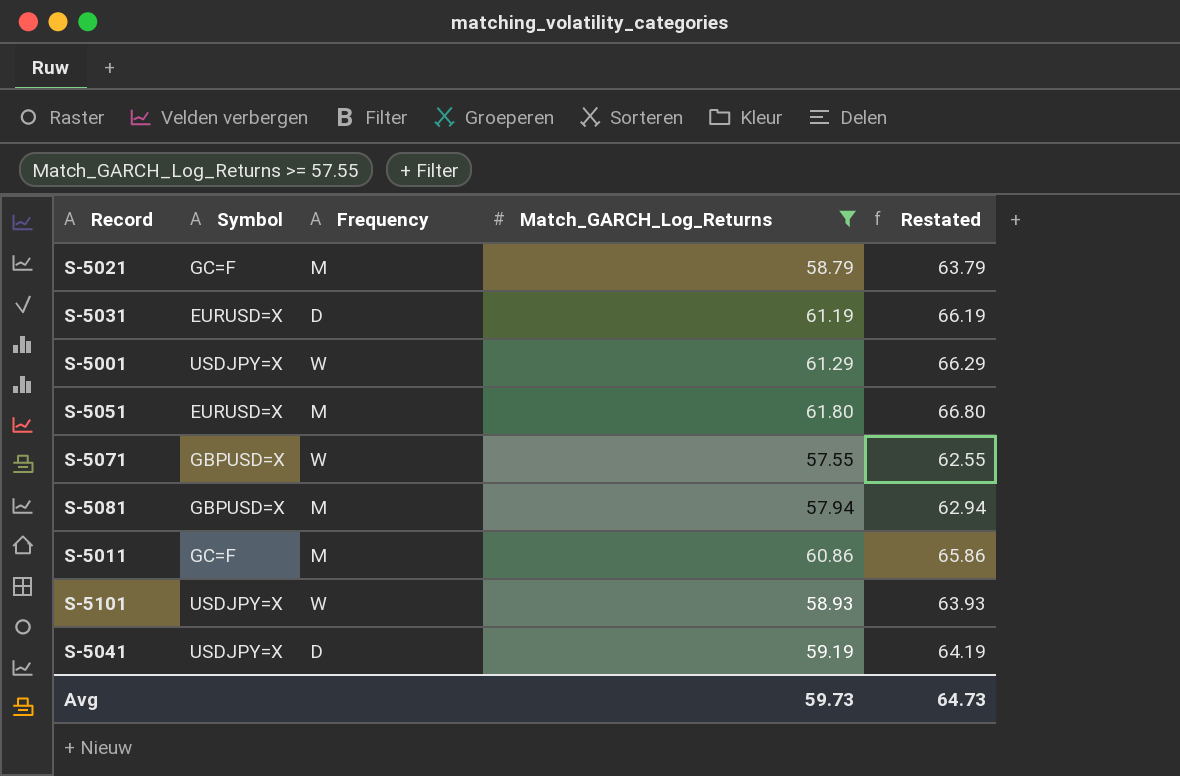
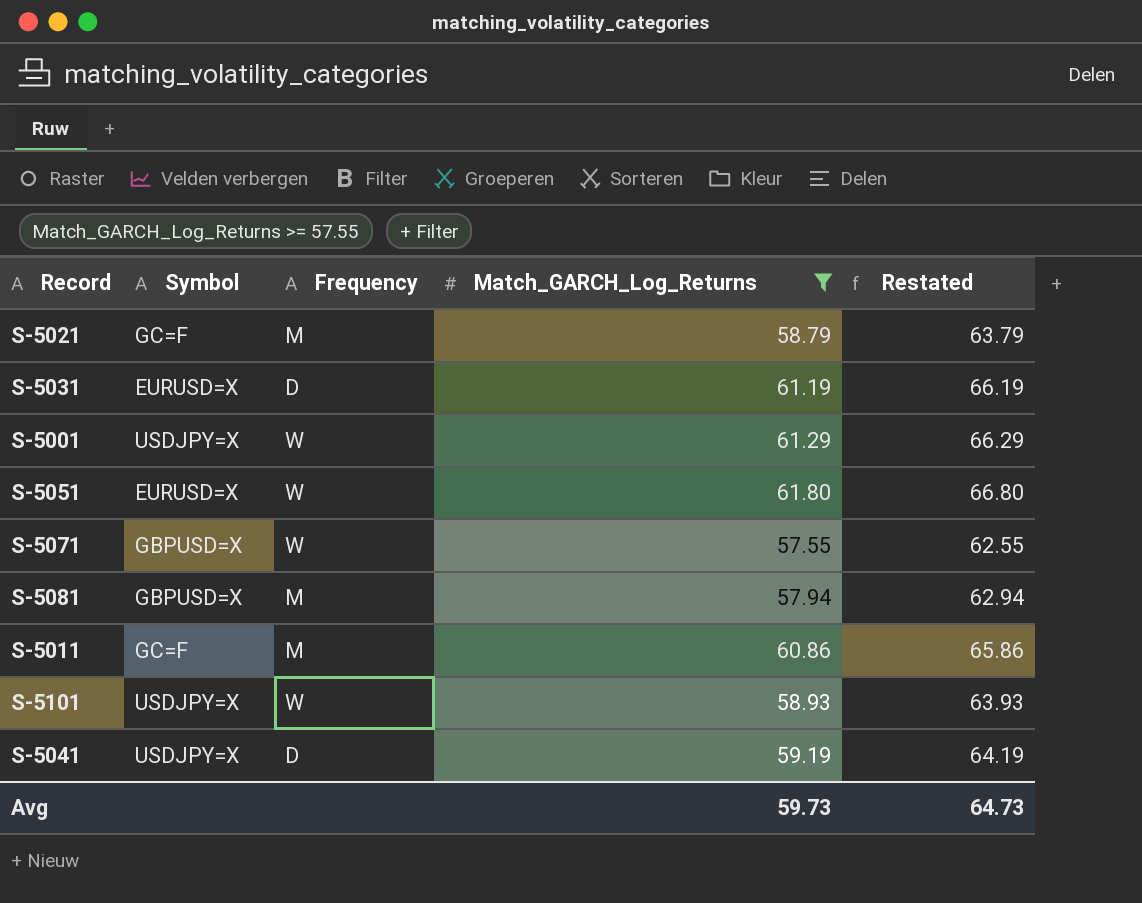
S-5051 | Frequency: M -> W

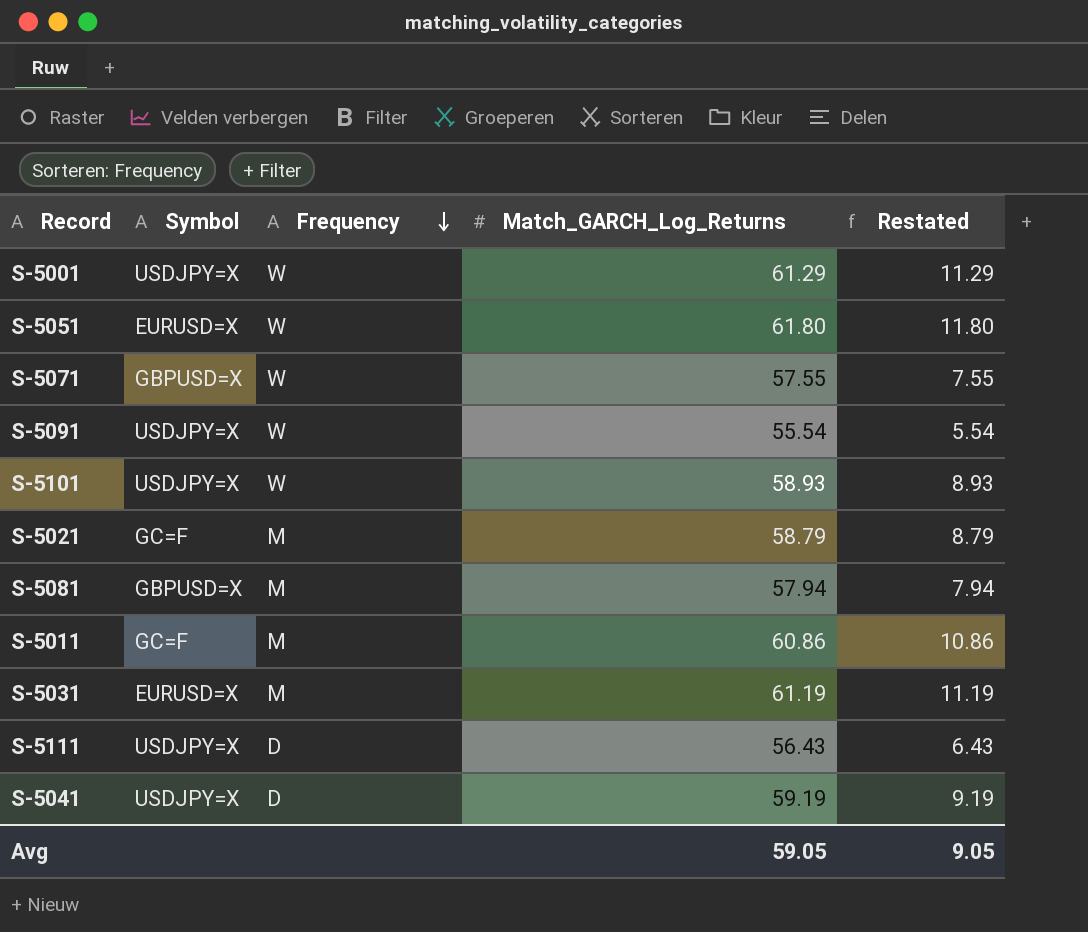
filter: Match_GARCH_Log_Returns >= 57.55 -> none
row order: none -> Frequency descending
column Restated | formula: [Match_GARCH_Log_Returns] + 5 -> [Match_GARCH_Log_Returns] - 50
S-5031 | Frequency: D -> M
Avg | Match_GARCH_Log_Returns: 59.73 -> 59.05
Avg | Restated: 64.73 -> 9.05

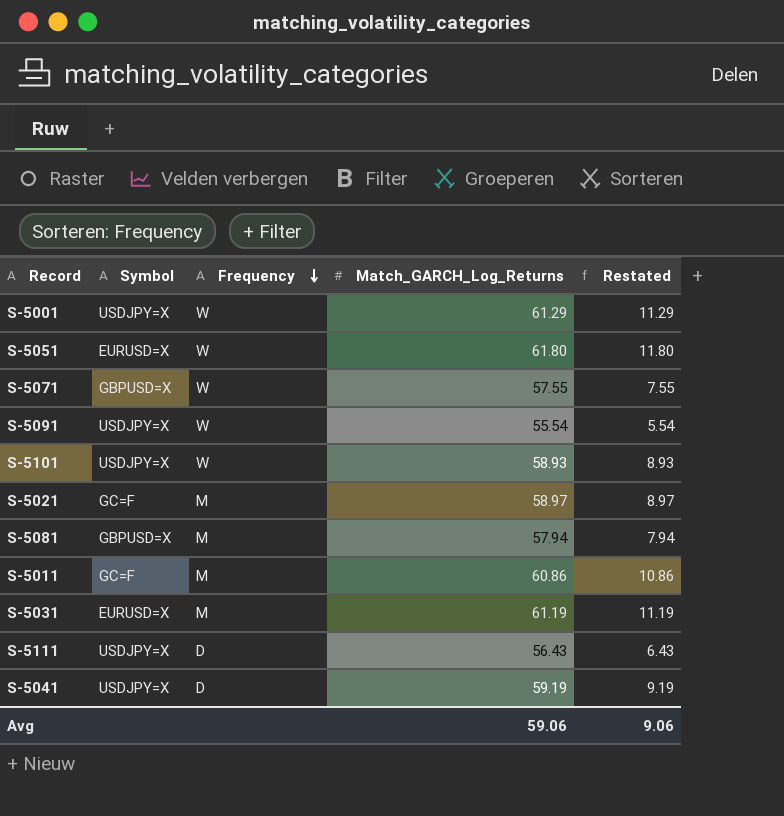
S-5021 | Match_GARCH_Log_Returns: 58.79 -> 58.97
S-5021 | Restated: 8.79 -> 8.97
Avg | Match_GARCH_Log_Returns: 59.05 -> 59.06
Avg | Restated: 9.05 -> 9.06

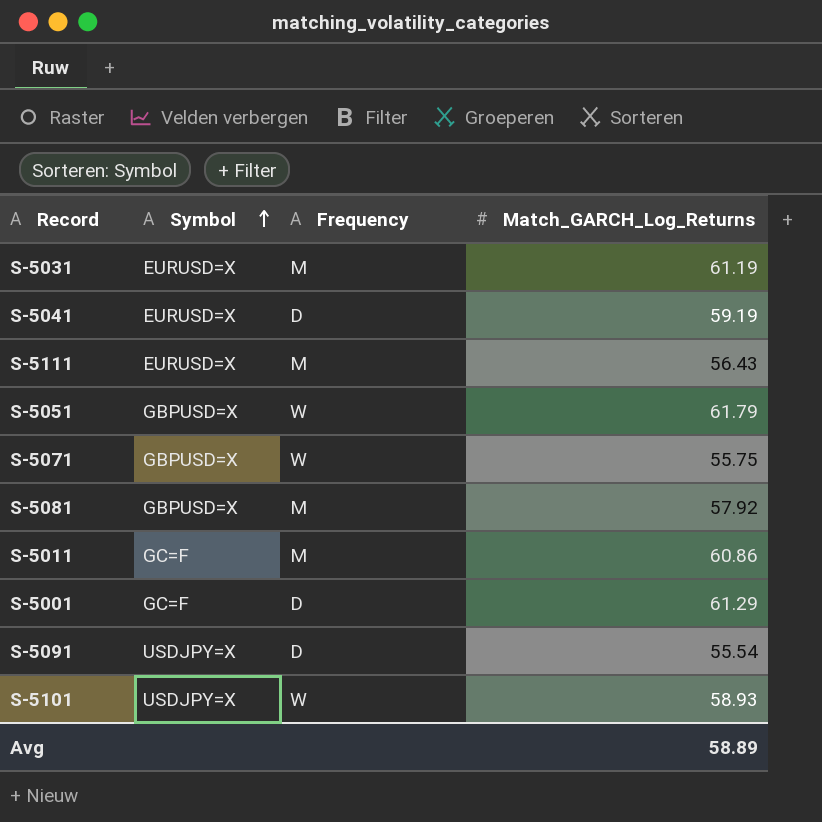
row order: Frequency descending -> Symbol ascending
column Restated | formula: [Match_GARCH_Log_Returns] - 50 -> none
row S-5021: GC=F | M | 58.97 | 8.97 -> none
S-5041 | Symbol: USDJPY=X -> EURUSD=X
S-5111 | Symbol: USDJPY=X -> EURUSD=X
S-5111 | Frequency: D -> M
S-5051 | Symbol: EURUSD=X -> GBPUSD=X
S-5051 | Match_GARCH_Log_Returns: 61.80 -> 61.79
S-5071 | Match_GARCH_Log_Returns: 57.55 -> 55.75
S-5081 | Match_GARCH_Log_Returns: 57.94 -> 57.92
S-5001 | Symbol: USDJPY=X -> GC=F
S-5001 | Frequency: W -> D
S-5091 | Frequency: W -> D
Avg | Match_GARCH_Log_Returns: 59.06 -> 58.89

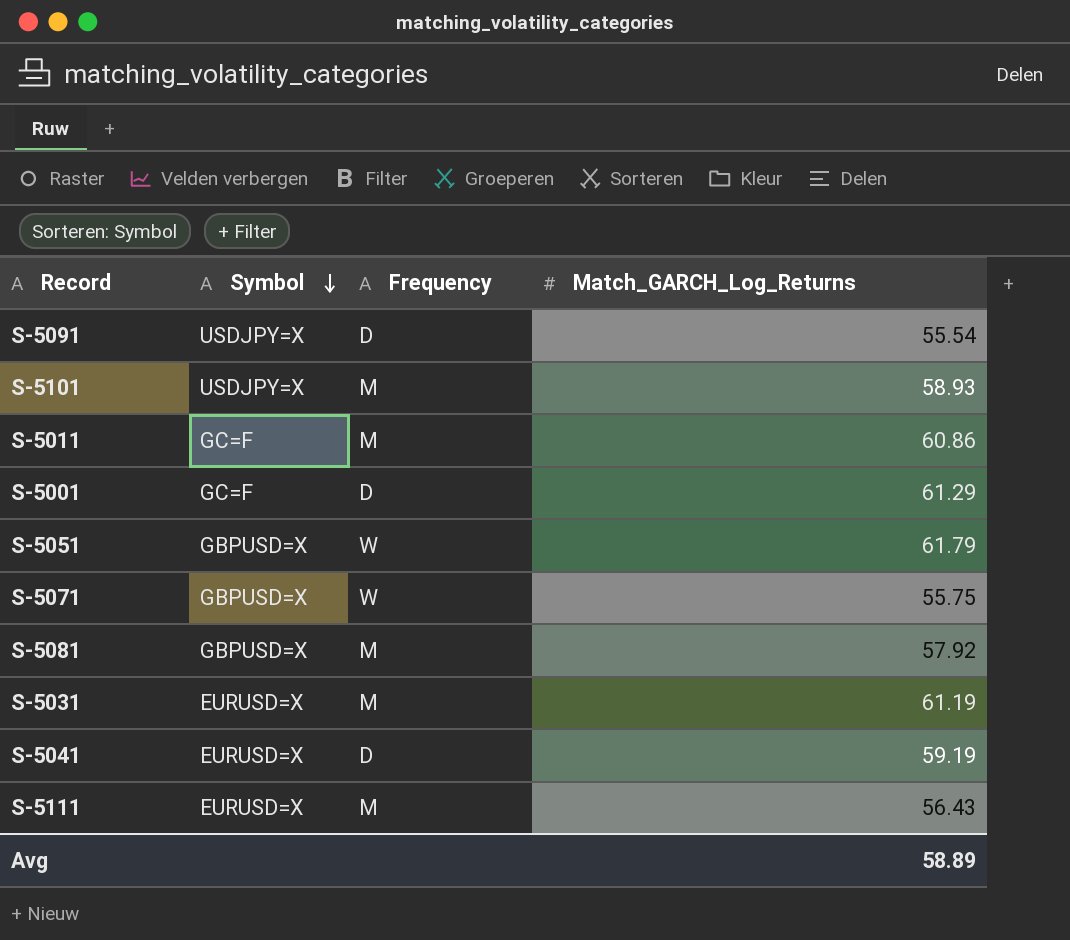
row order: Symbol ascending -> Symbol descending
S-5101 | Frequency: W -> M

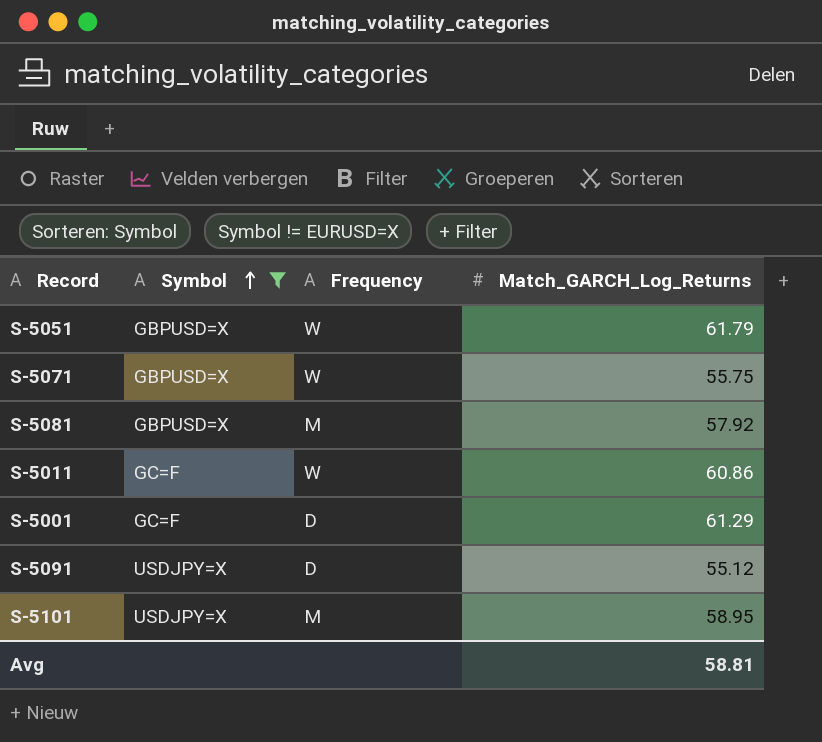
filter: none -> Symbol != EURUSD=X
row order: Symbol descending -> Symbol ascending
S-5011 | Frequency: M -> W
S-5091 | Match_GARCH_Log_Returns: 55.54 -> 55.12
S-5101 | Match_GARCH_Log_Returns: 58.93 -> 58.95
Avg | Match_GARCH_Log_Returns: 58.89 -> 58.81

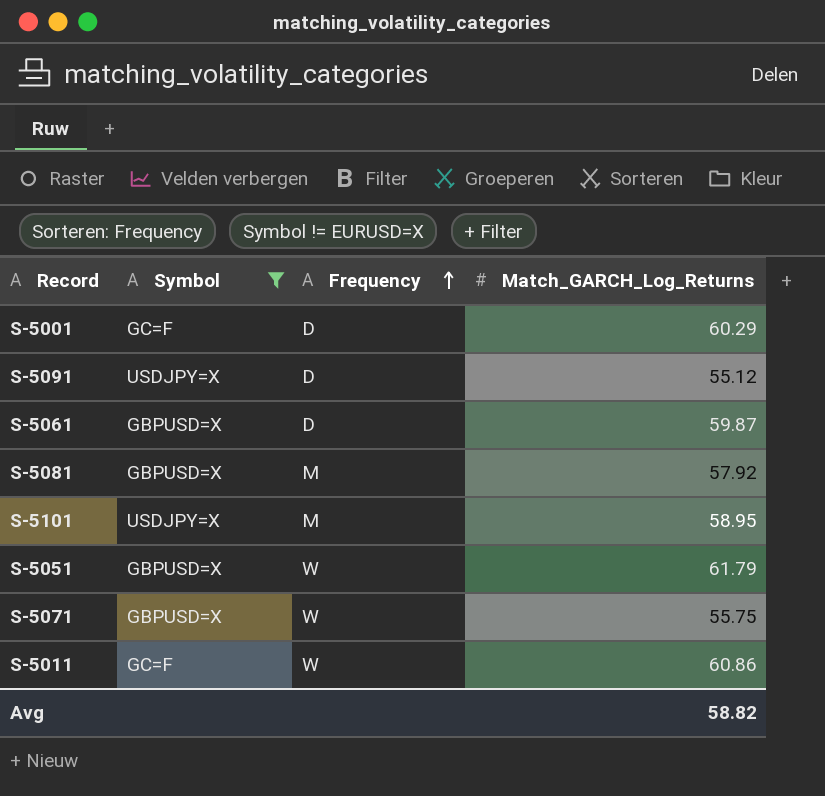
row order: Symbol ascending -> Frequency ascending
S-5001 | Match_GARCH_Log_Returns: 61.29 -> 60.29
row S-5061: none -> GBPUSD=X | D | 59.87
Avg | Match_GARCH_Log_Returns: 58.81 -> 58.82

